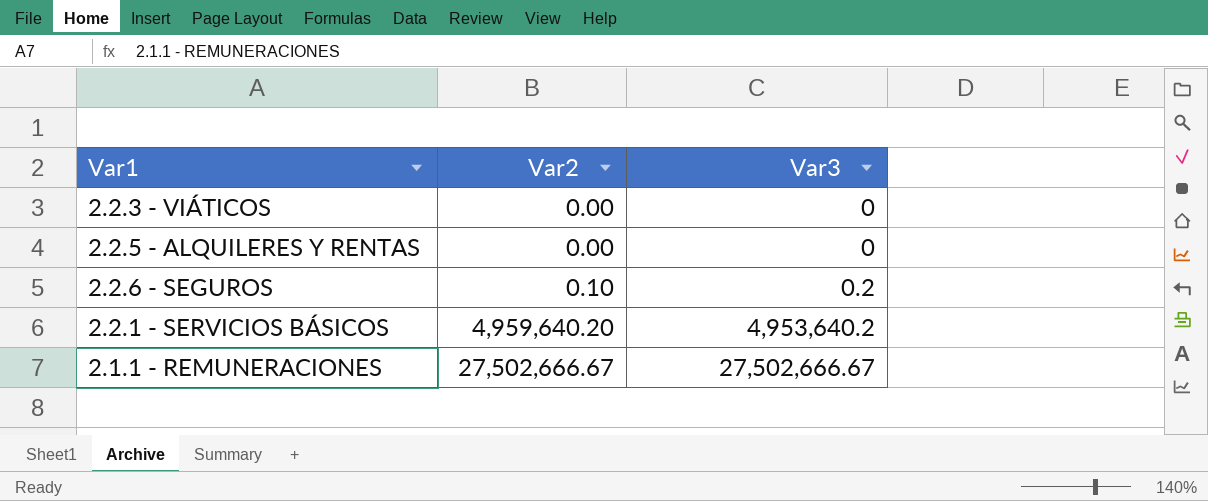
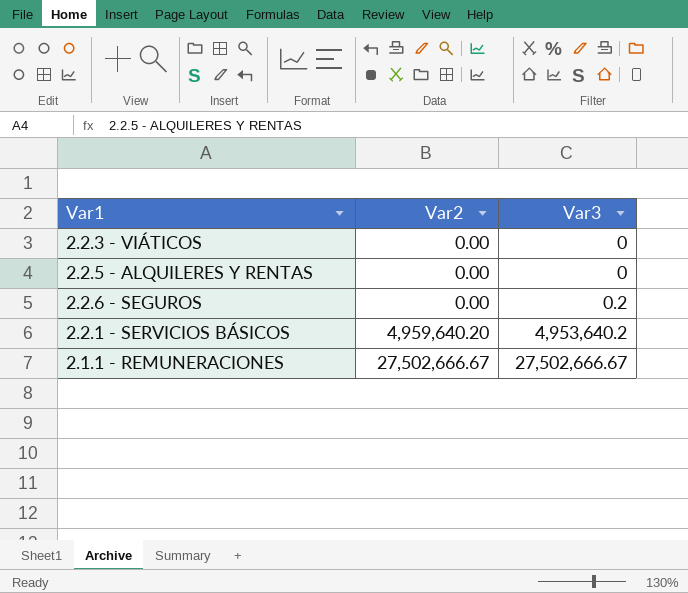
2.2.6 - SEGUROS | Var2: 0.10 -> 0.00

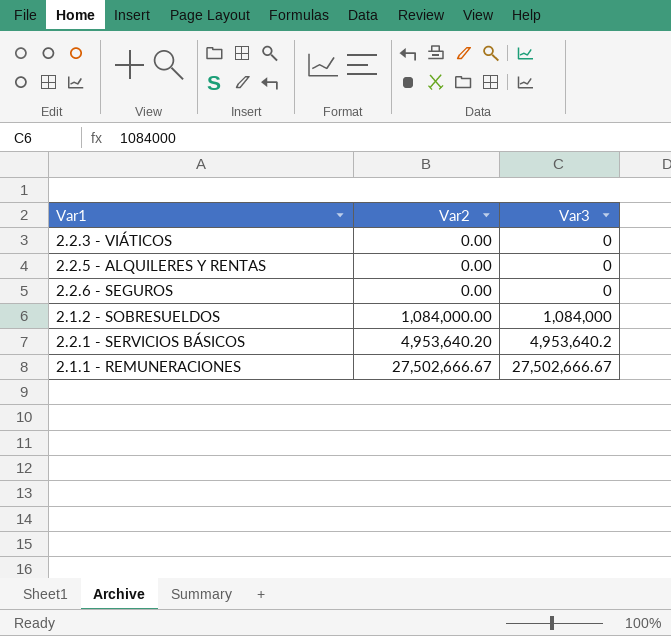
2.2.6 - SEGUROS | Var3: 0.2 -> 0
row 2.1.2 - SOBRESUELDOS: none -> 1,084,000.00 | 1,084,000
2.2.1 - SERVICIOS BÁSICOS | Var2: 4,959,640.20 -> 4,953,640.20

